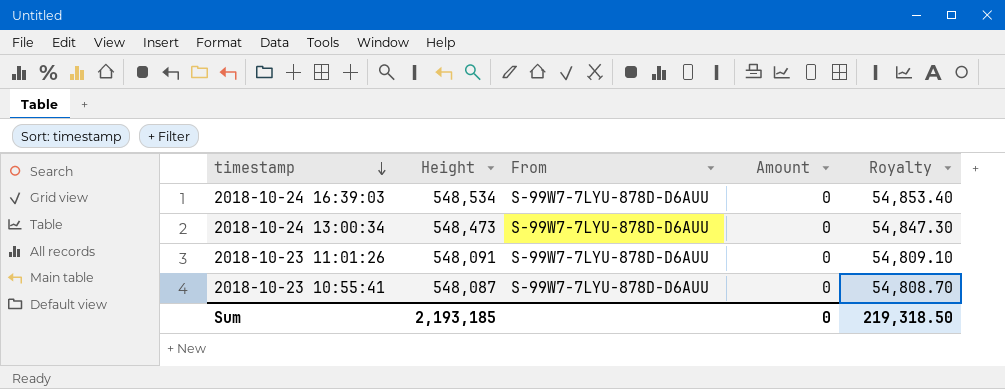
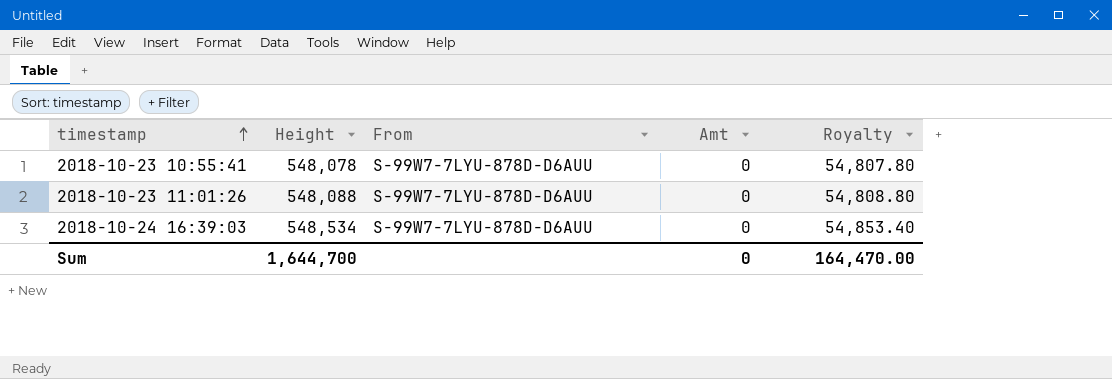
row order: timestamp descending -> timestamp ascending
column name: Amount -> Amt
row 2018-10-24 13:00:34: 548,473 | S-99W7-7LYU-878D-D6AUU | 0 | 54,847.30 -> none
2018-10-23 10:55:41 | Height: 548,087 -> 548,078
2018-10-23 10:55:41 | Royalty: 54,808.70 -> 54,807.80
2018-10-23 11:01:26 | Height: 548,091 -> 548,088
2018-10-23 11:01:26 | Royalty: 54,809.10 -> 54,808.80
Sum | Height: 2,193,185 -> 1,644,700
Sum | Royalty: 219,318.50 -> 164,470.00

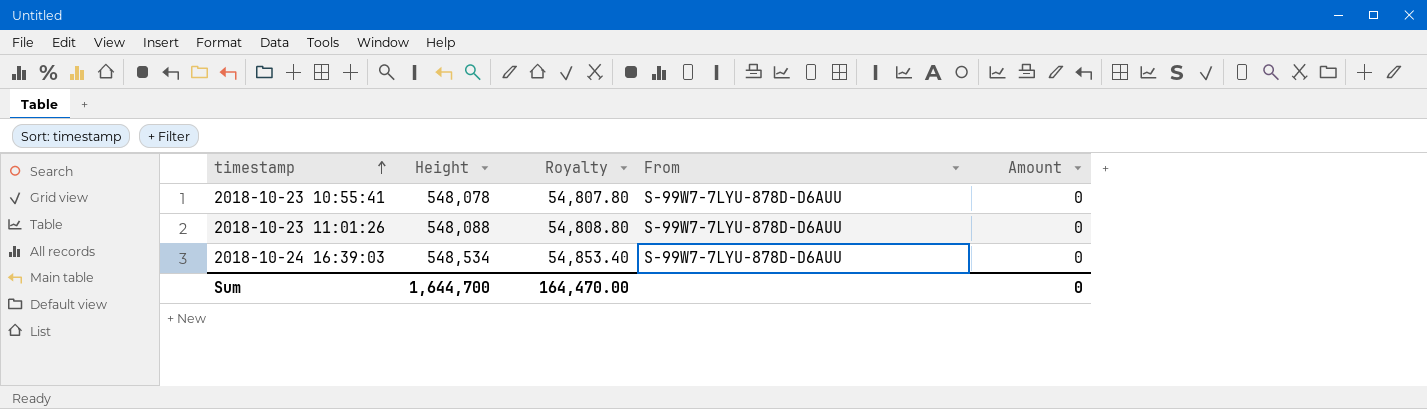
column Royalty | position: 5 -> 3
column name: Amt -> Amount

